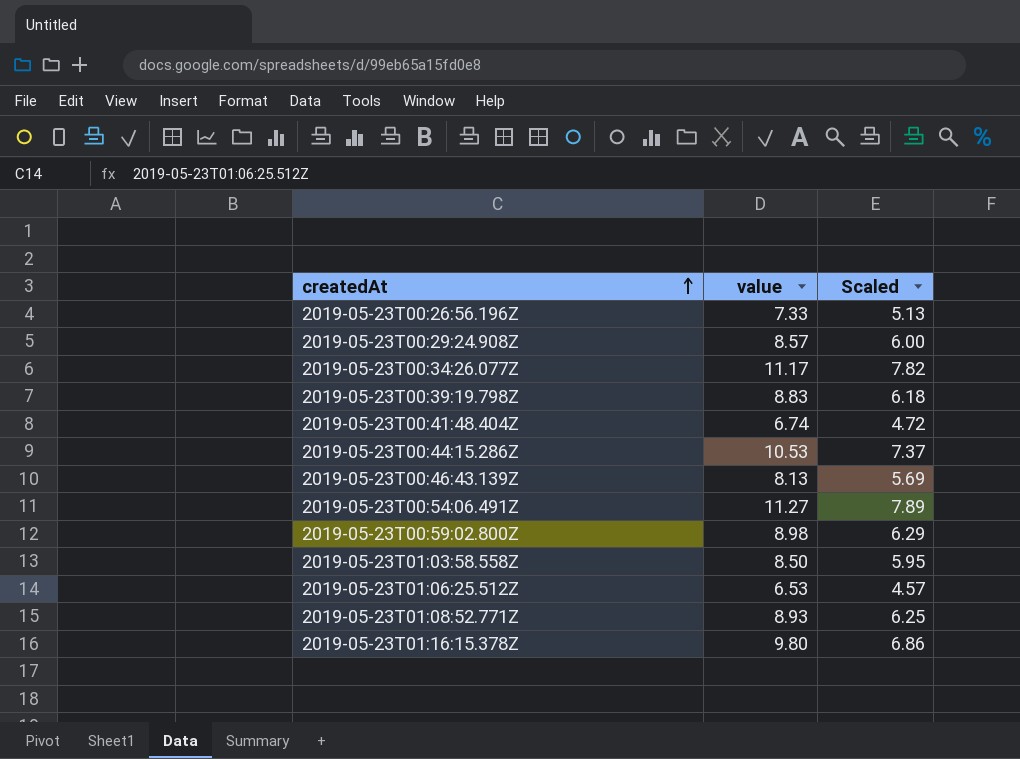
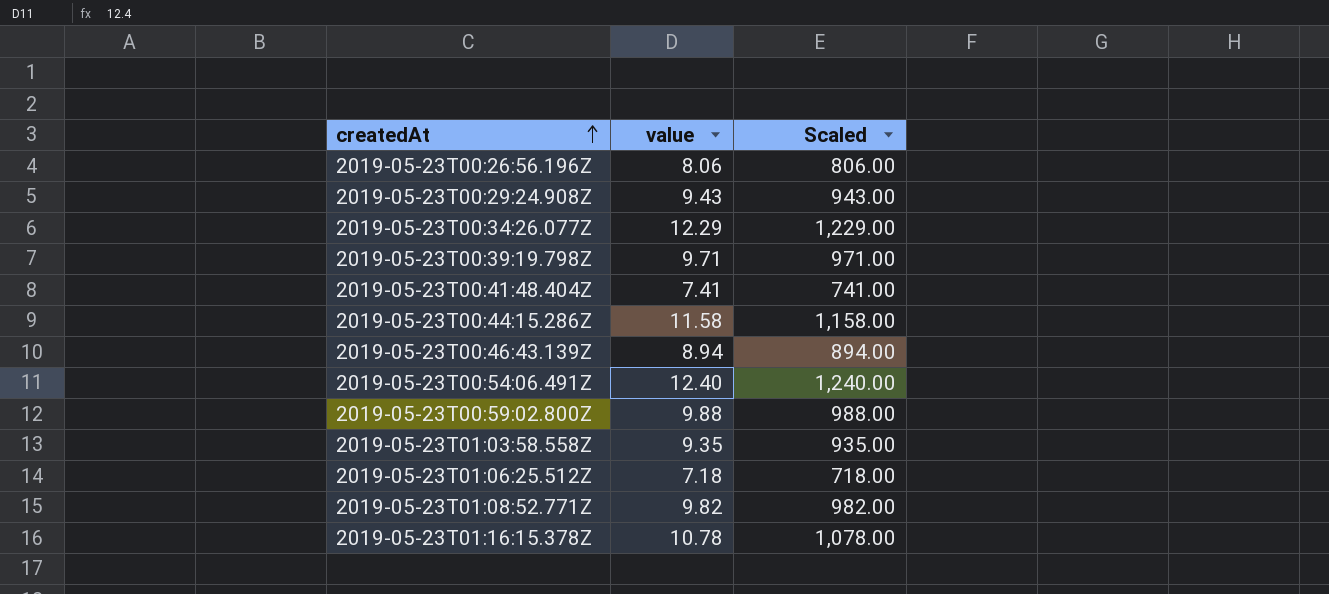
column Scaled | formula: [value] * 0.7 -> [value] * 100
2019-05-23T00:26:56.196Z | value: 7.33 -> 8.06
2019-05-23T00:29:24.908Z | value: 8.57 -> 9.43
2019-05-23T00:34:26.077Z | value: 11.17 -> 12.29
2019-05-23T00:39:19.798Z | value: 8.83 -> 9.71
2019-05-23T00:41:48.404Z | value: 6.74 -> 7.41
2019-05-23T00:44:15.286Z | value: 10.53 -> 11.58
2019-05-23T00:46:43.139Z | value: 8.13 -> 8.94
2019-05-23T00:54:06.491Z | value: 11.27 -> 12.40
2019-05-23T00:59:02.800Z | value: 8.98 -> 9.88
2019-05-23T01:03:58.558Z | value: 8.50 -> 9.35
2019-05-23T01:06:25.512Z | value: 6.53 -> 7.18
2019-05-23T01:08:52.771Z | value: 8.93 -> 9.82
2019-05-23T01:16:15.378Z | value: 9.80 -> 10.78

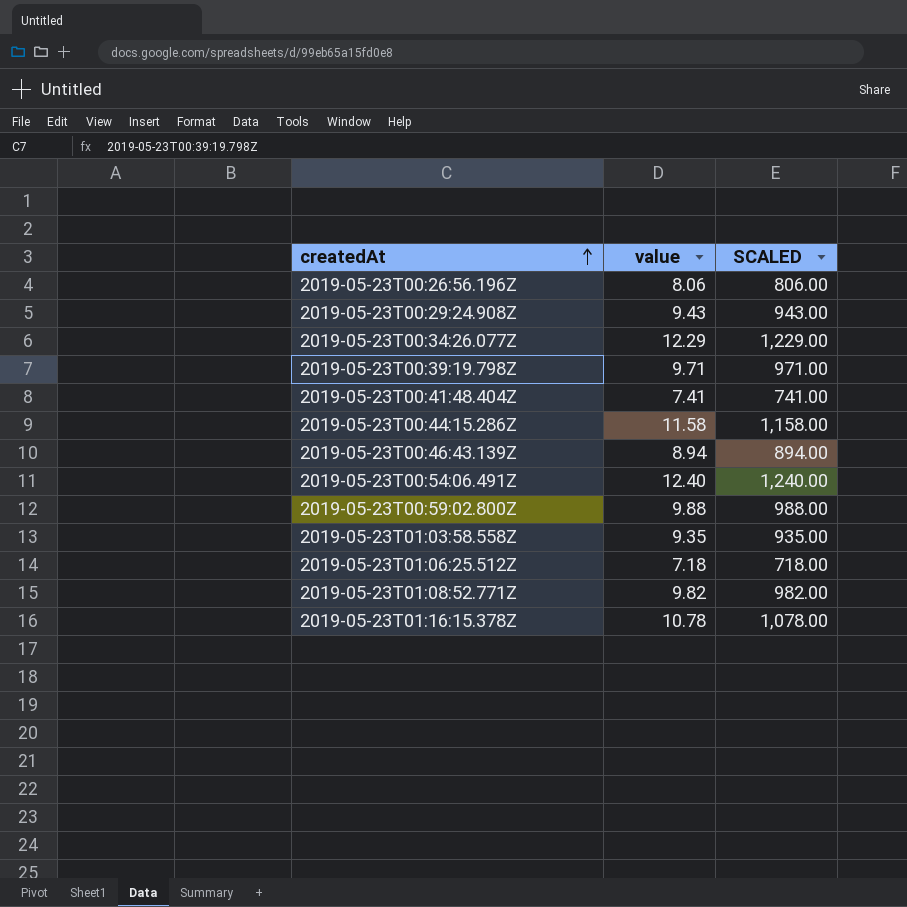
column name: Scaled -> SCALED

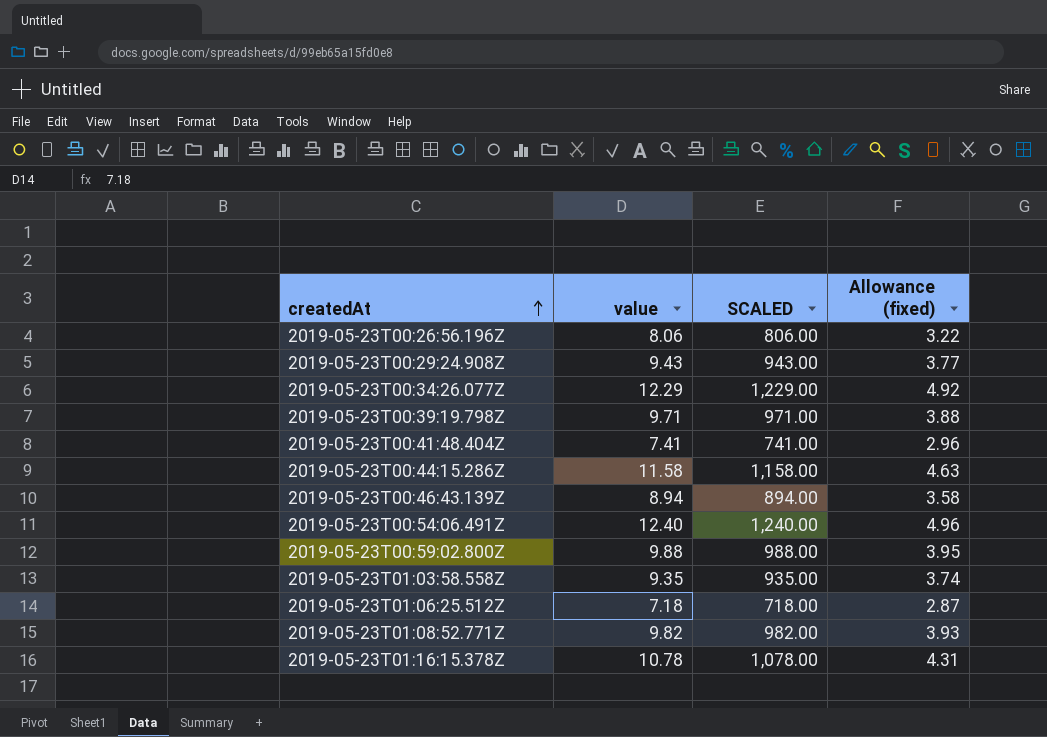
column Allowance (fixed) | formula: none -> [value] * 0.4

